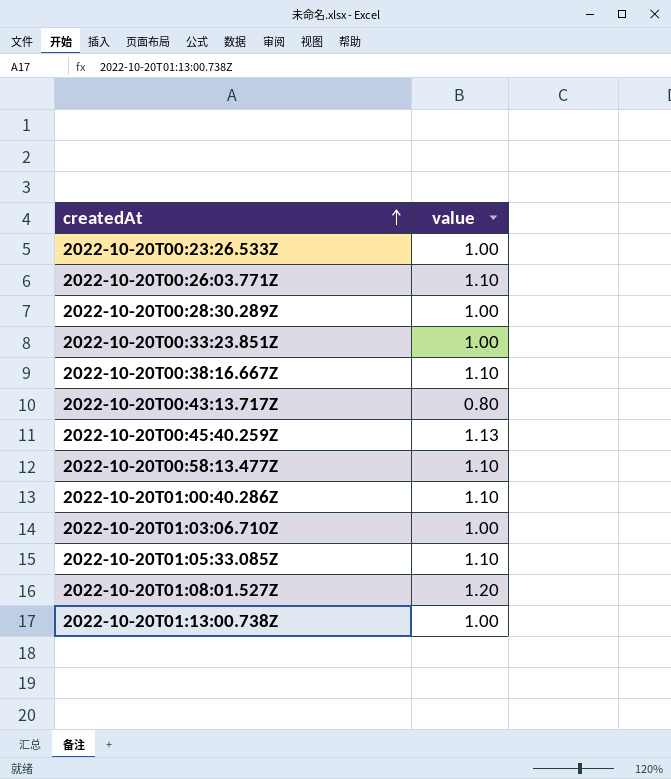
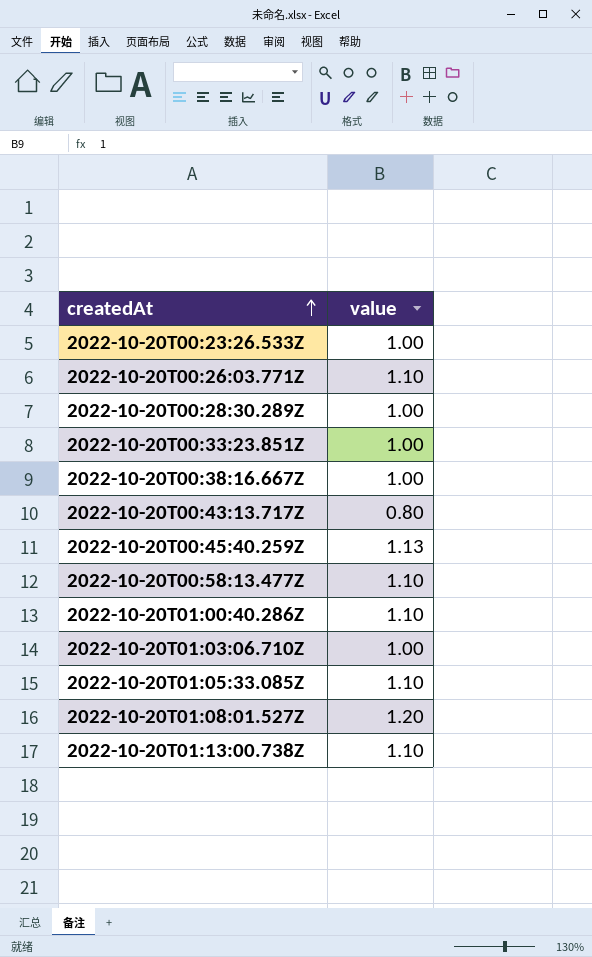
2022-10-20T00:38:16.667Z | value: 1.10 -> 1.00
2022-10-20T01:13:00.738Z | value: 1.00 -> 1.10

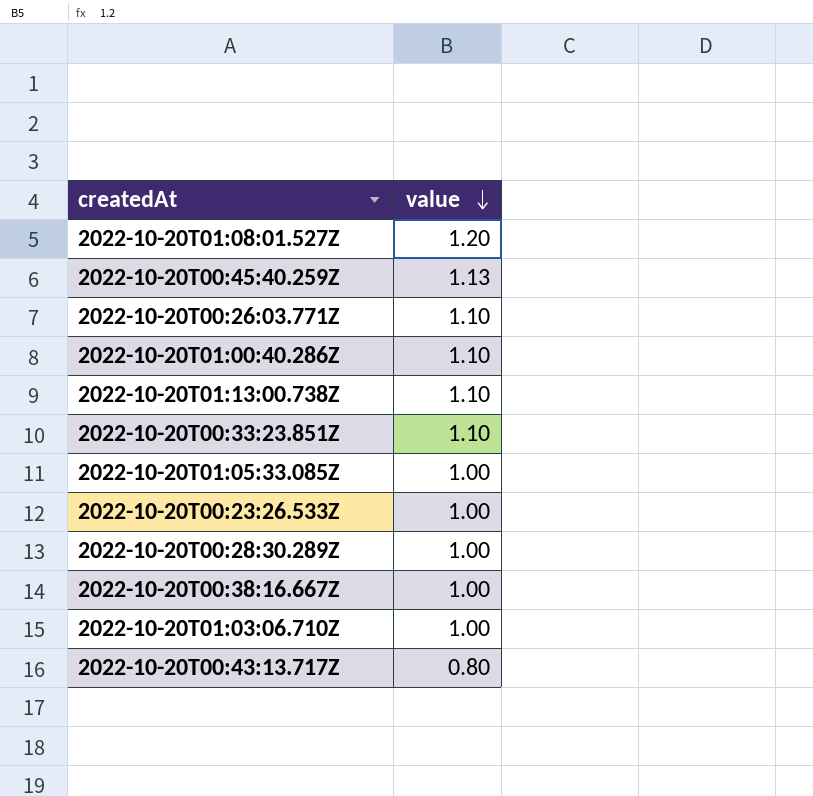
row order: createdAt ascending -> value descending
row 2022-10-20T00:58:13.477Z: 1.10 -> none
2022-10-20T00:33:23.851Z | value: 1.00 -> 1.10
2022-10-20T01:05:33.085Z | value: 1.10 -> 1.00

